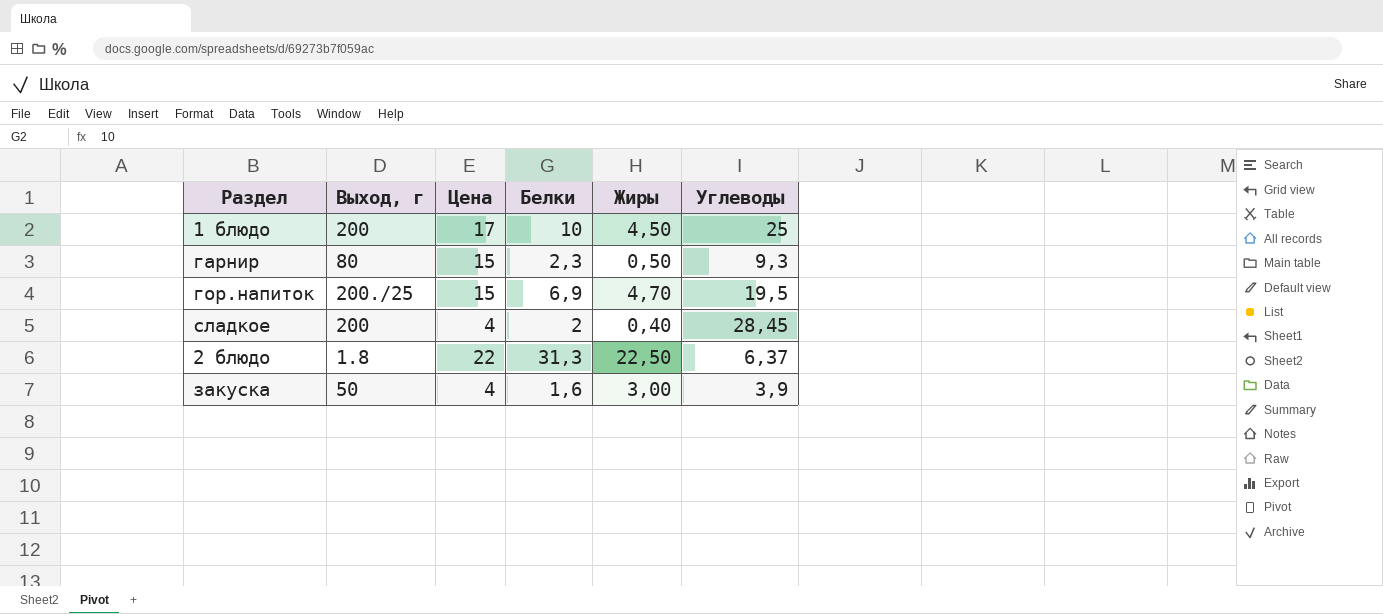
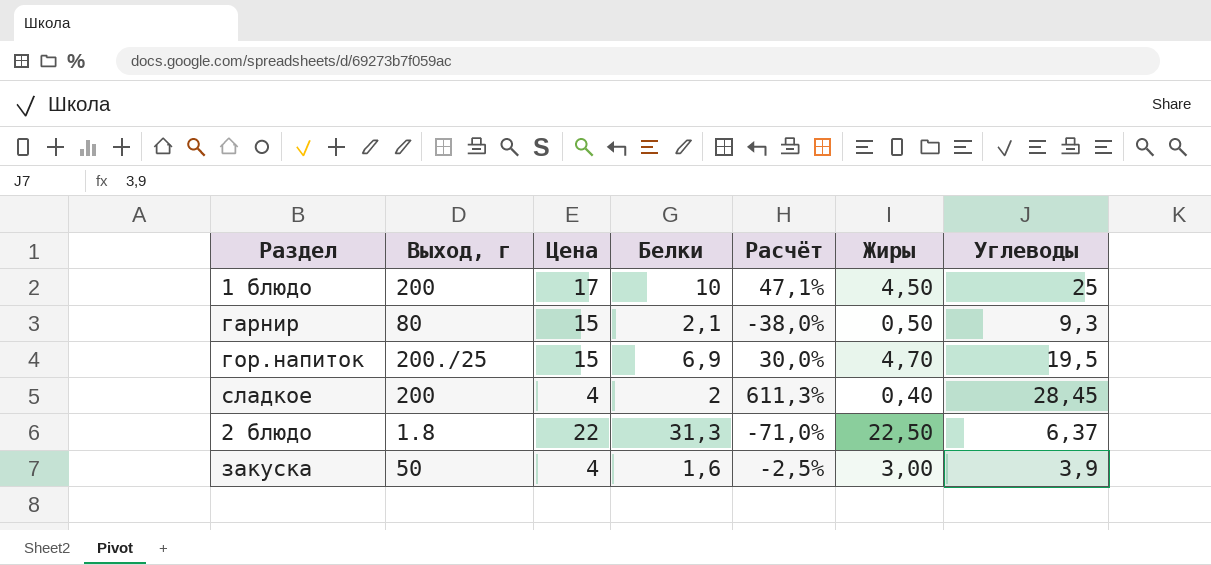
column Расчёт | formula: none -> ([Углеводы] - [Цена]) / [Цена]
гарнир | Белки: 2,3 -> 2,1

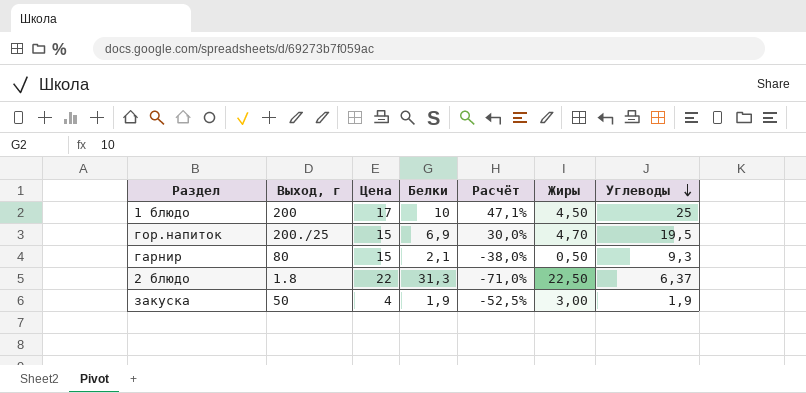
row order: none -> Углеводы descending
row сладкое: 200 | 4 | 2 | 611,3% | 0,40 | 28,45 -> none
закуска | Белки: 1,6 -> 1,9
закуска | Расчёт: -2,5% -> -52,5%
закуска | Углеводы: 3,9 -> 1,9

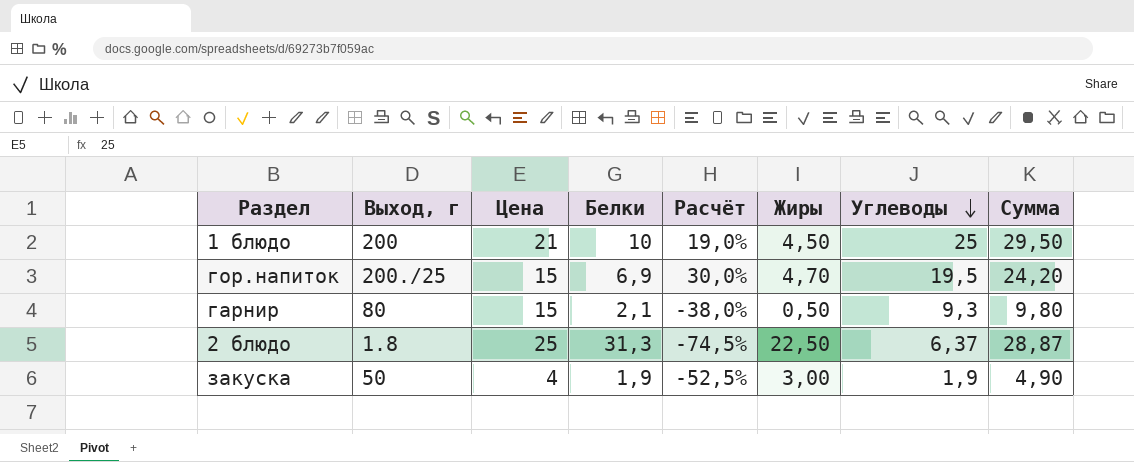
column Сумма | formula: none -> [Жиры] + [Углеводы]
1 блюдо | Цена: 17 -> 21
1 блюдо | Расчёт: 47,1% -> 19,0%
2 блюдо | Цена: 22 -> 25
2 блюдо | Расчёт: -71,0% -> -74,5%

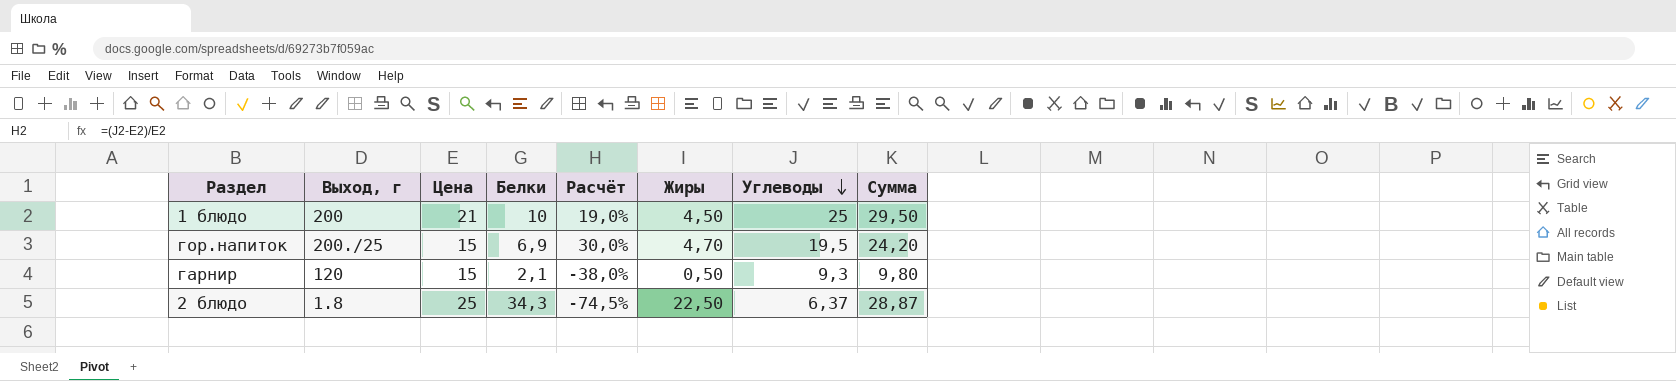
row закуска: 50 | 4 | 1,9 | -52,5% | 3,00 | 1,9 | 4,90 -> none
гарнир | Выход, г: 80 -> 120
2 блюдо | Белки: 31,3 -> 34,3

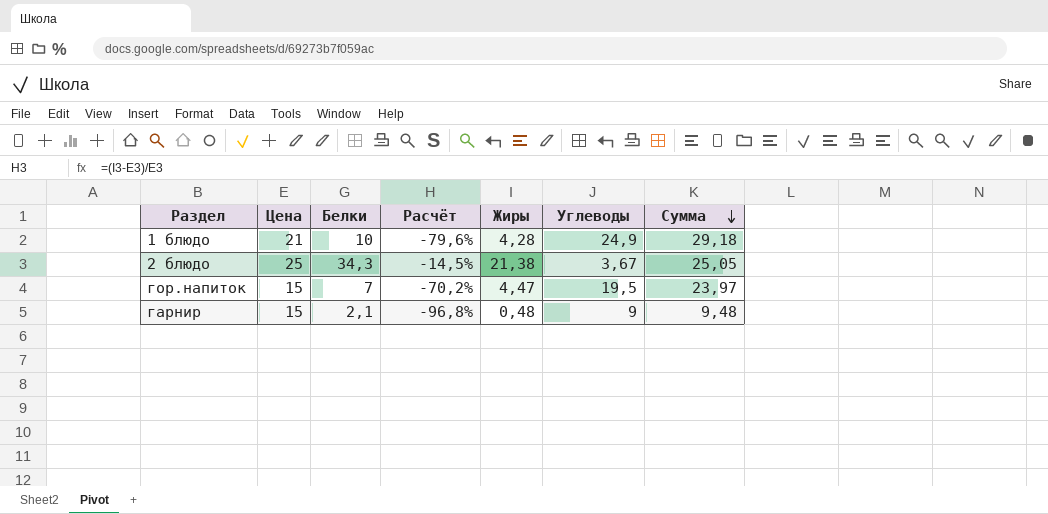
row order: Углеводы descending -> Сумма descending
column Выход, г | position: 2 -> none
column Расчёт | formula: ([Углеводы] - [Цена]) / [Цена] -> ([Жиры] - [Цена]) / [Цена]
1 блюдо | Жиры: 4,50 -> 4,28
1 блюдо | Углеводы: 25 -> 24,9
1 блюдо | Сумма: 29,50 -> 29,18
2 блюдо | Жиры: 22,50 -> 21,38
2 блюдо | Углеводы: 6,37 -> 3,67
2 блюдо | Сумма: 28,87 -> 25,05
гор.напиток | Белки: 6,9 -> 7
гор.напиток | Жиры: 4,70 -> 4,47
гор.напиток | Сумма: 24,20 -> 23,97
гарнир | Жиры: 0,50 -> 0,48
гарнир | Углеводы: 9,3 -> 9
гарнир | Сумма: 9,80 -> 9,48

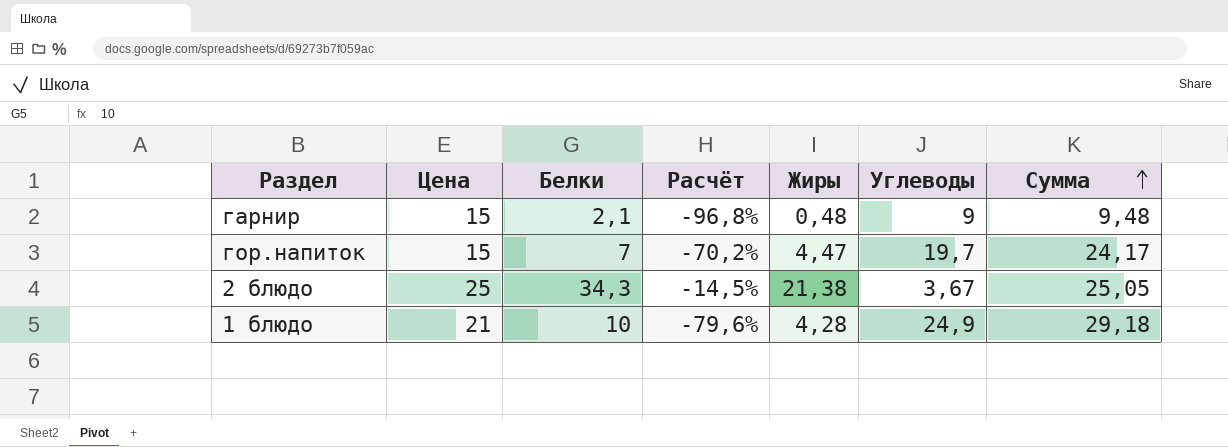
row order: Сумма descending -> Сумма ascending
гор.напиток | Углеводы: 19,5 -> 19,7
гор.напиток | Сумма: 23,97 -> 24,17

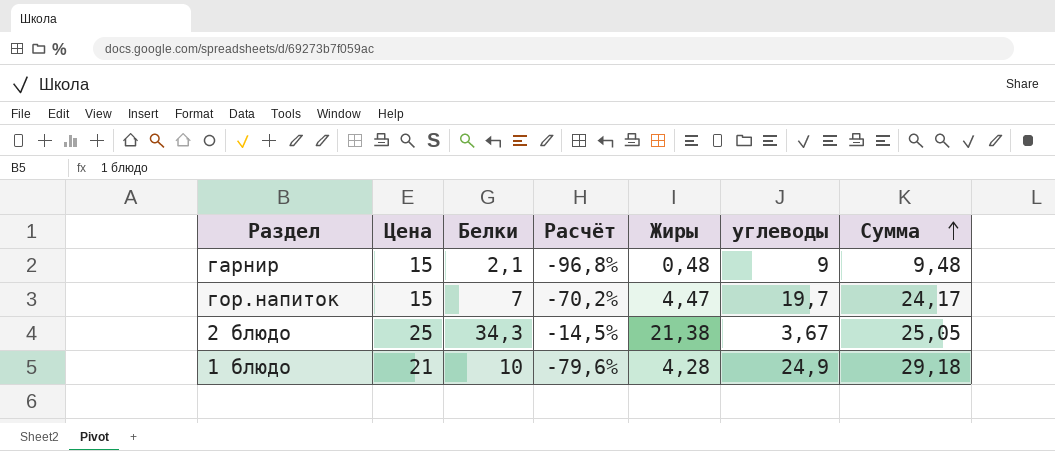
column name: Углеводы -> углеводы

